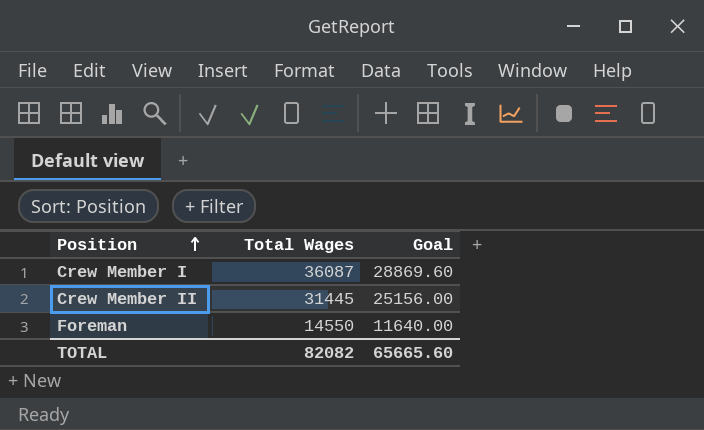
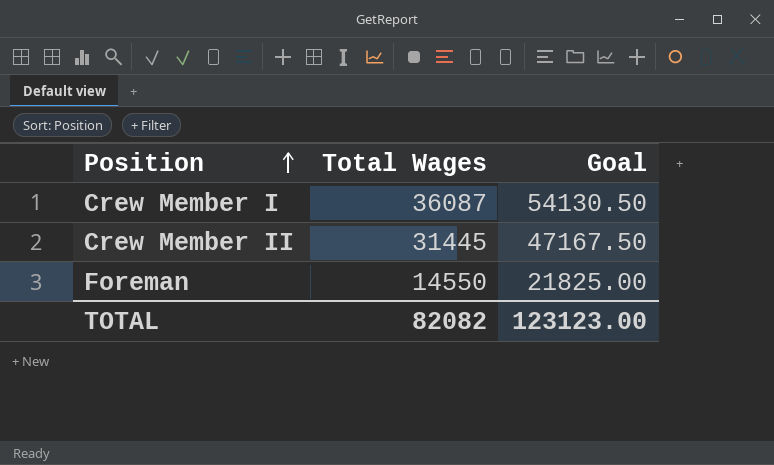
column Goal | formula: [Total Wages] * 0.8 -> [Total Wages] * 1.5
TOTAL | Goal: 65665.60 -> 123123.00

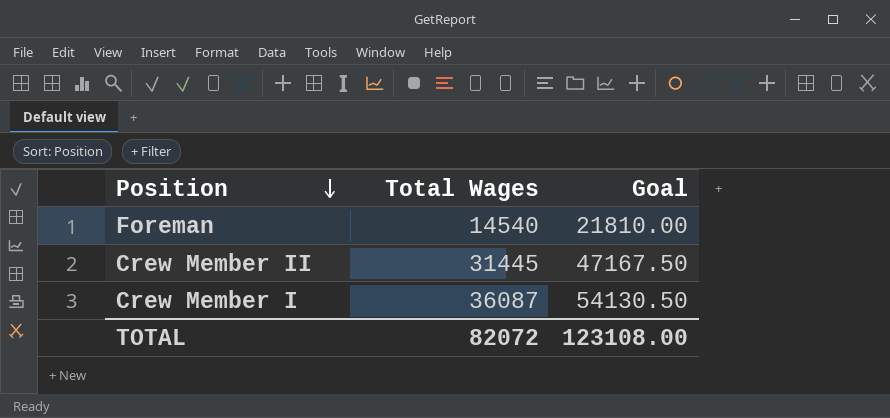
row order: Position ascending -> Position descending
Foreman | Total Wages: 14550 -> 14540
Foreman | Goal: 21825.00 -> 21810.00
TOTAL | Total Wages: 82082 -> 82072
TOTAL | Goal: 123123.00 -> 123108.00

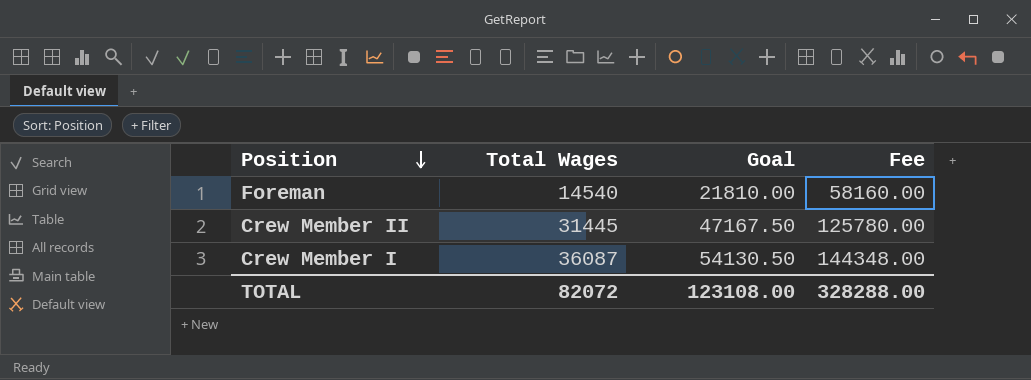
column Fee | formula: none -> [Total Wages] * 4

